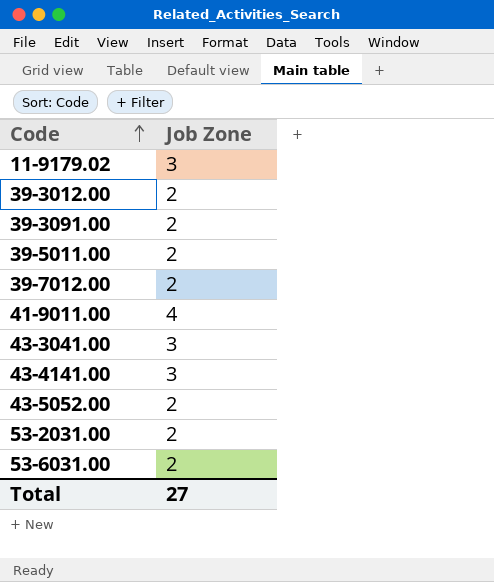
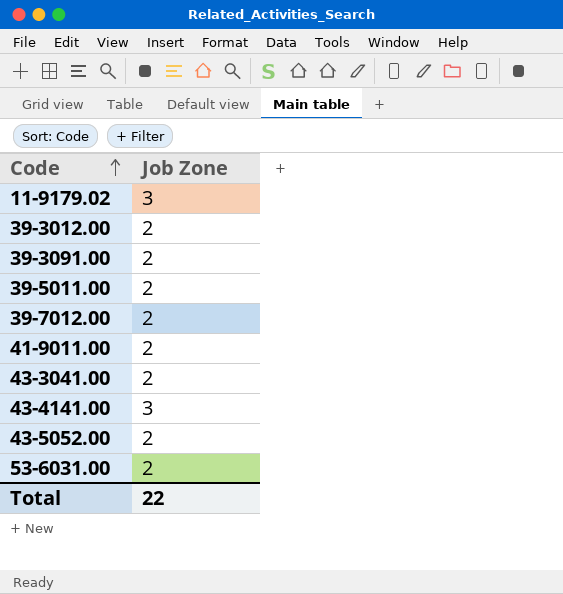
row 53-2031.00: 2 -> none
41-9011.00 | Job Zone: 4 -> 2
43-3041.00 | Job Zone: 3 -> 2
Total | Job Zone: 27 -> 22

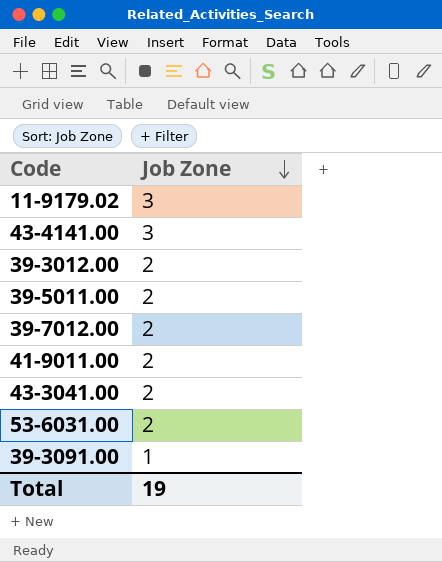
row order: Code ascending -> Job Zone descending
row 43-5052.00: 2 -> none
39-3091.00 | Job Zone: 2 -> 1
Total | Job Zone: 22 -> 19

